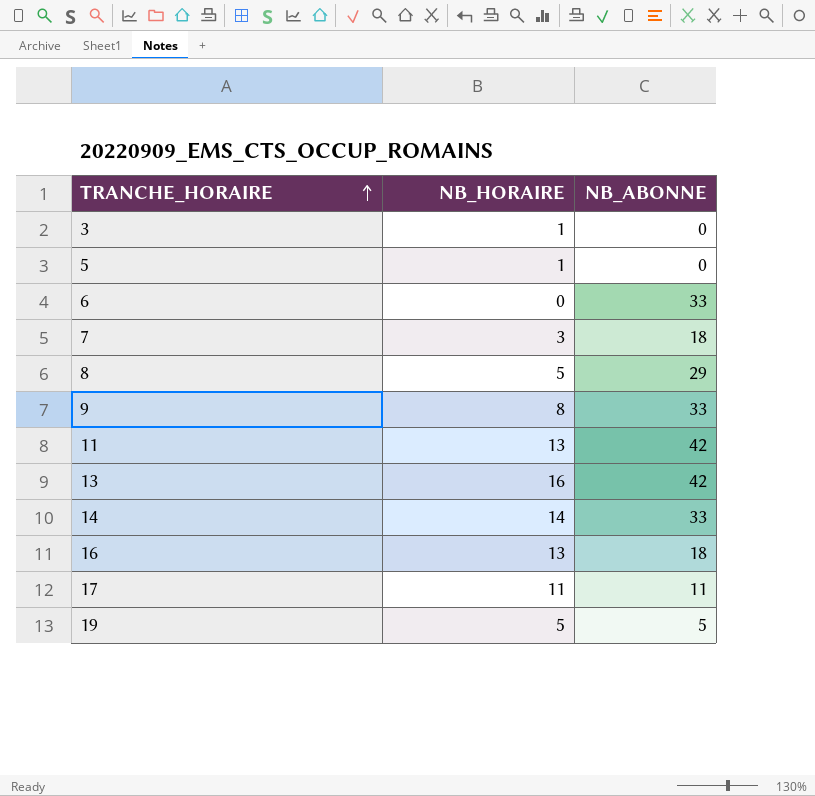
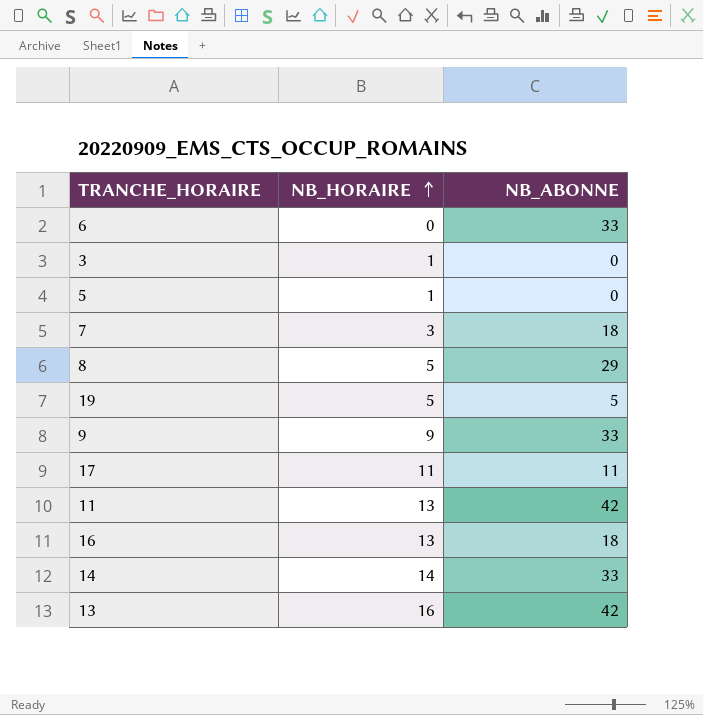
row order: TRANCHE_HORAIRE ascending -> NB_HORAIRE ascending
9 | NB_HORAIRE: 8 -> 9

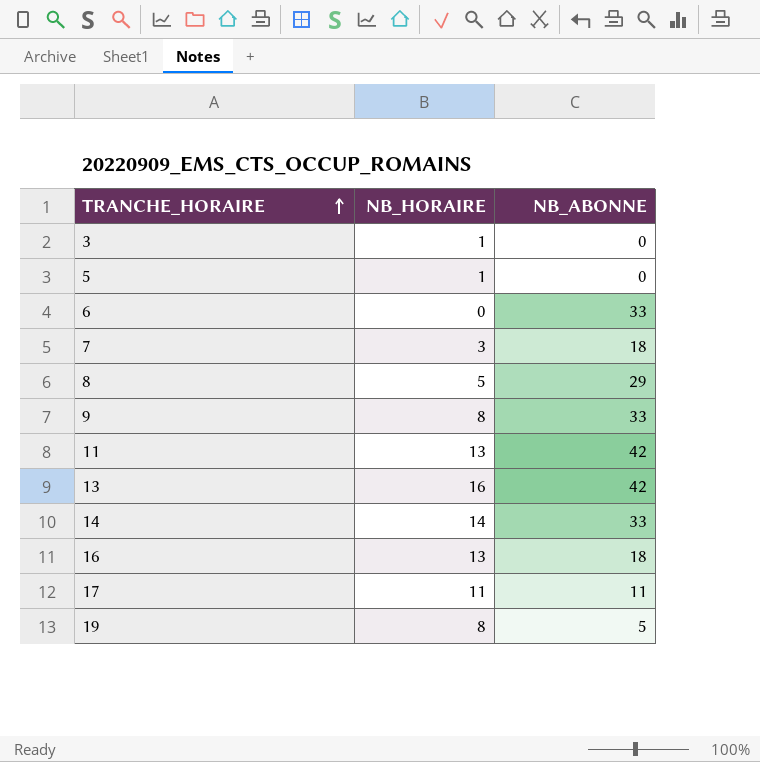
row order: NB_HORAIRE ascending -> TRANCHE_HORAIRE ascending
9 | NB_HORAIRE: 9 -> 8
19 | NB_HORAIRE: 5 -> 8

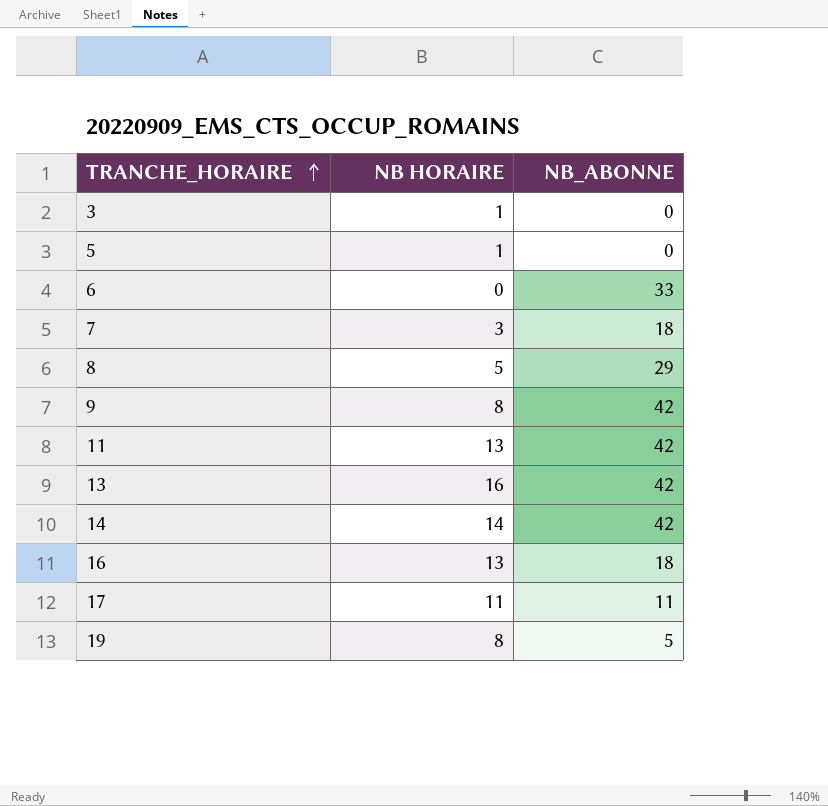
column name: NB_HORAIRE -> NB HORAIRE
9 | NB_ABONNE: 33 -> 42
14 | NB_ABONNE: 33 -> 42

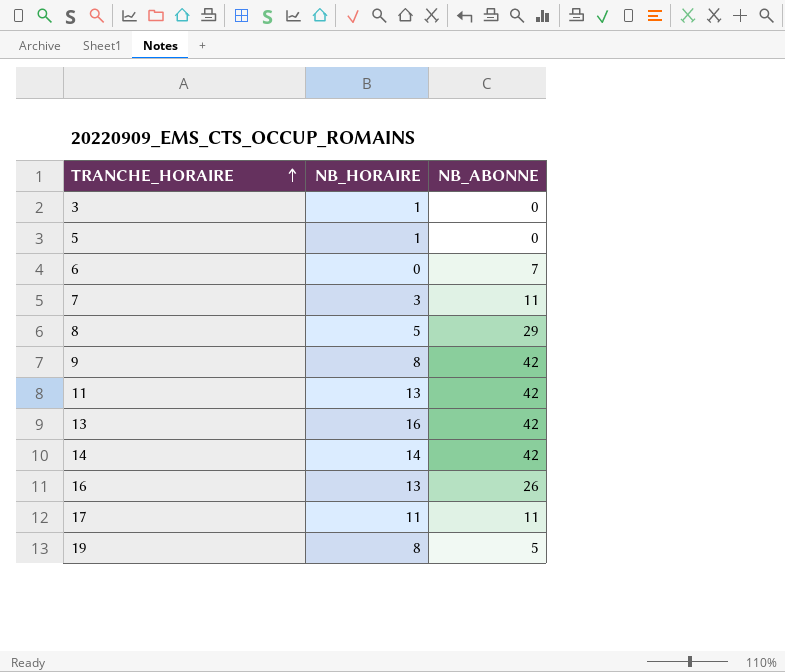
column name: NB HORAIRE -> NB_HORAIRE
6 | NB_ABONNE: 33 -> 7
7 | NB_ABONNE: 18 -> 11
16 | NB_ABONNE: 18 -> 26

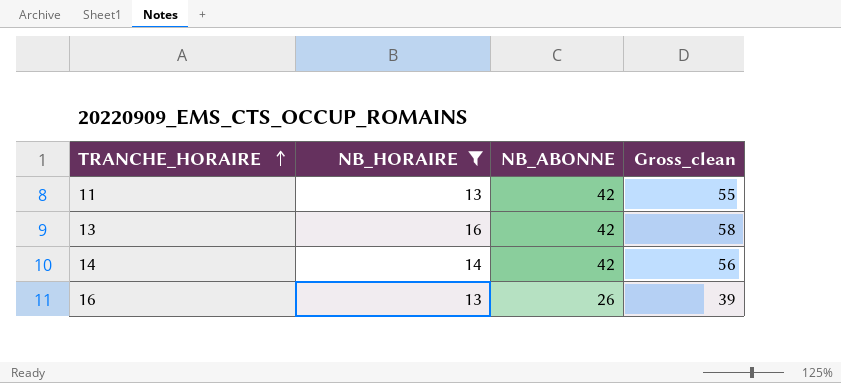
filter: none -> NB_HORAIRE >= 13
column Gross_clean | formula: none -> [NB_HORAIRE] + [NB_ABONNE]

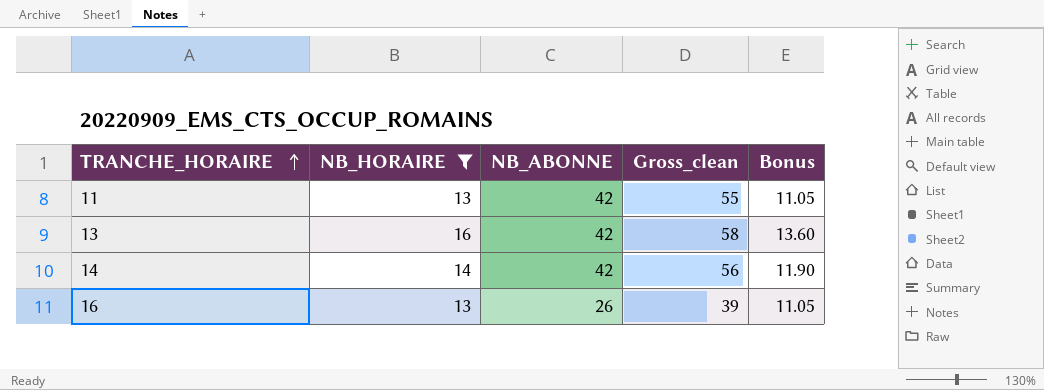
column Bonus | formula: none -> [NB_HORAIRE] * 0.85

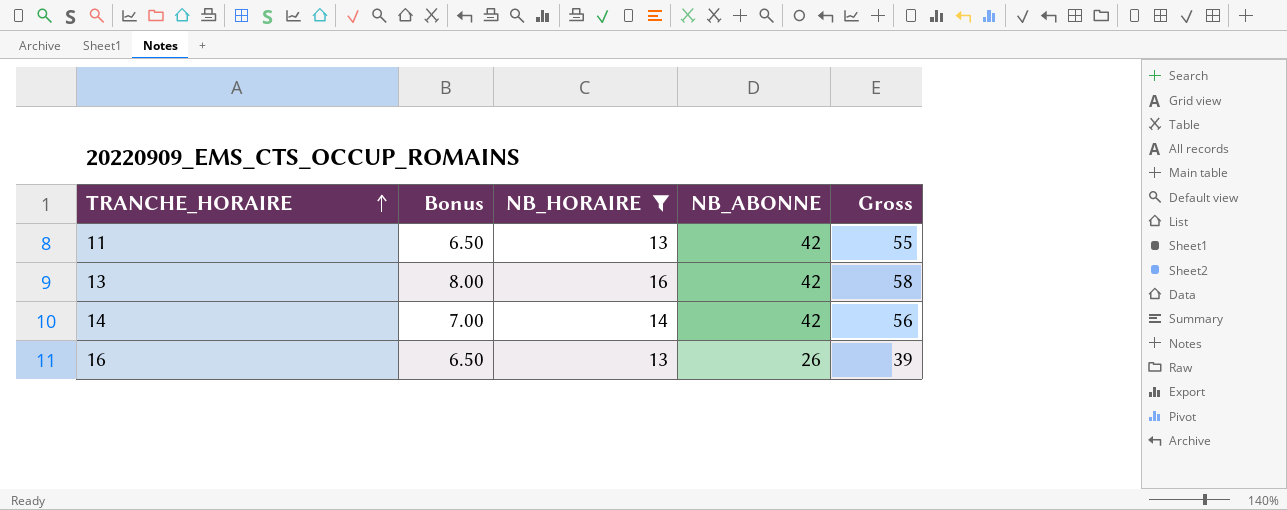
column Bonus | formula: [NB_HORAIRE] * 0.85 -> [NB_HORAIRE] * 0.5
column Bonus | position: 5 -> 2
column name: Gross_clean -> Gross

